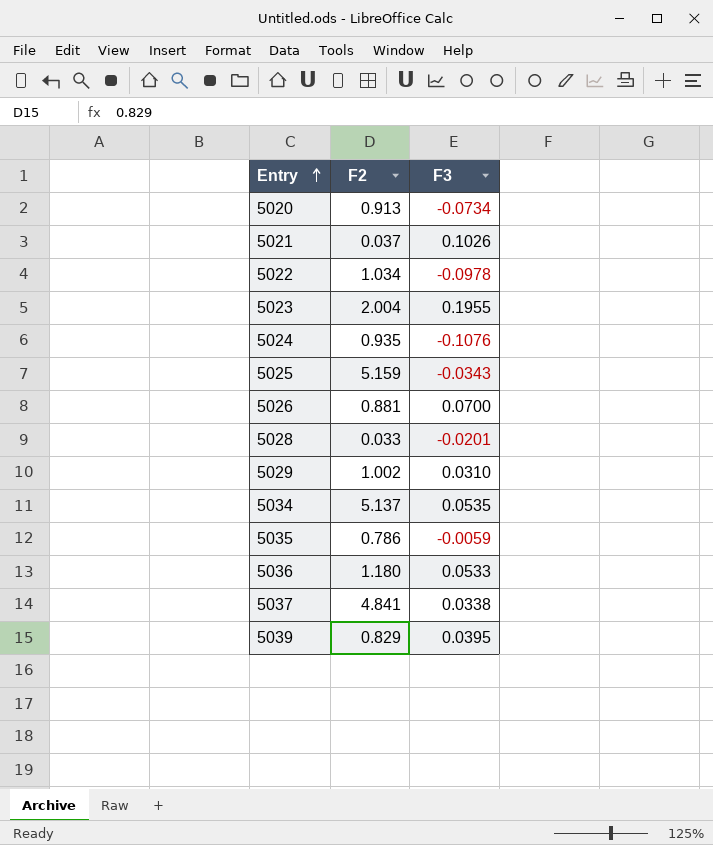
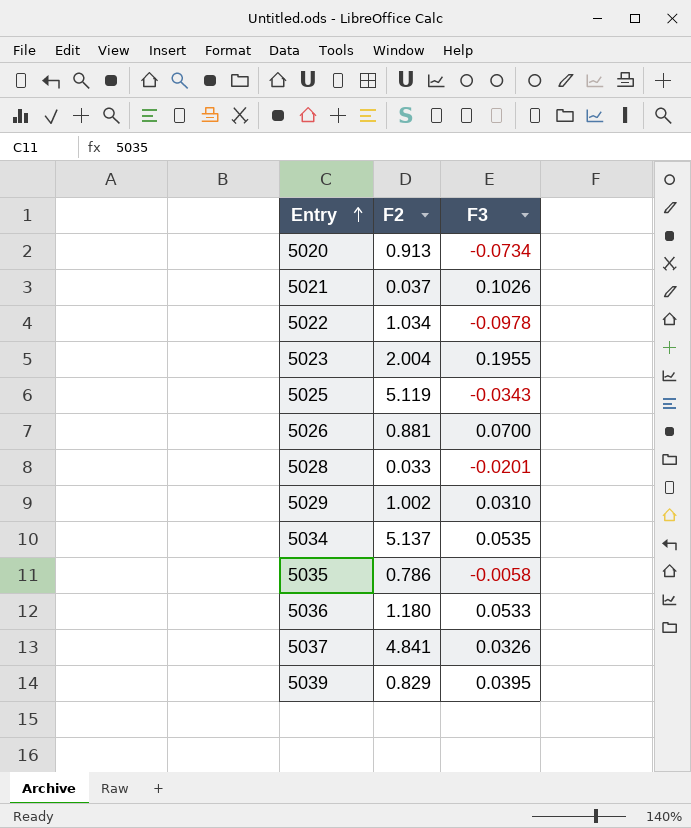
row 5024: 0.935 | -0.1076 -> none
5025 | F2: 5.159 -> 5.119
5035 | F3: -0.0059 -> -0.0058
5037 | F3: 0.0338 -> 0.0326

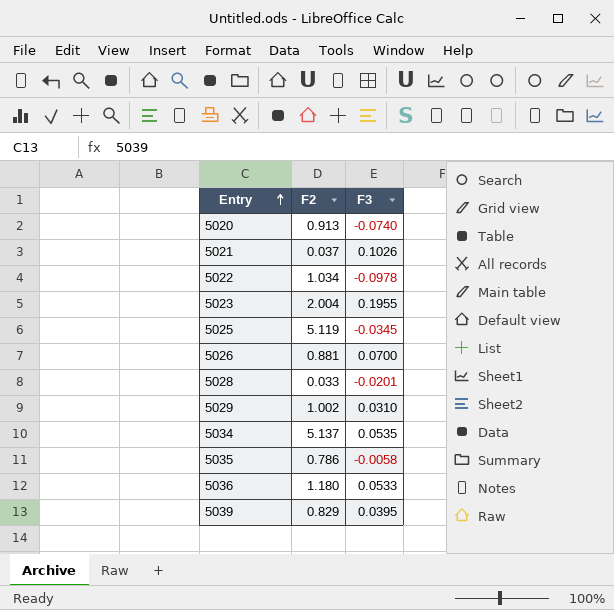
row 5037: 4.841 | 0.0326 -> none
5020 | F3: -0.0734 -> -0.0740
5025 | F3: -0.0343 -> -0.0345

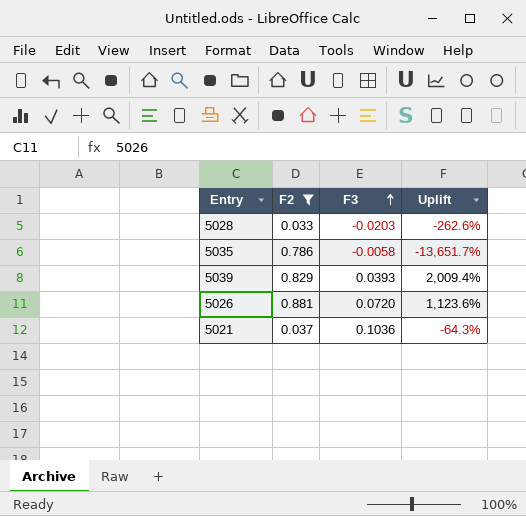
filter: none -> F2 <= 0.881
row order: Entry ascending -> F3 ascending
column Uplift | formula: none -> ([F2] - [F3]) / [F3]
5028 | F3: -0.0201 -> -0.0203
5039 | F3: 0.0395 -> 0.0393
5026 | F3: 0.0700 -> 0.0720
5021 | F3: 0.1026 -> 0.1036

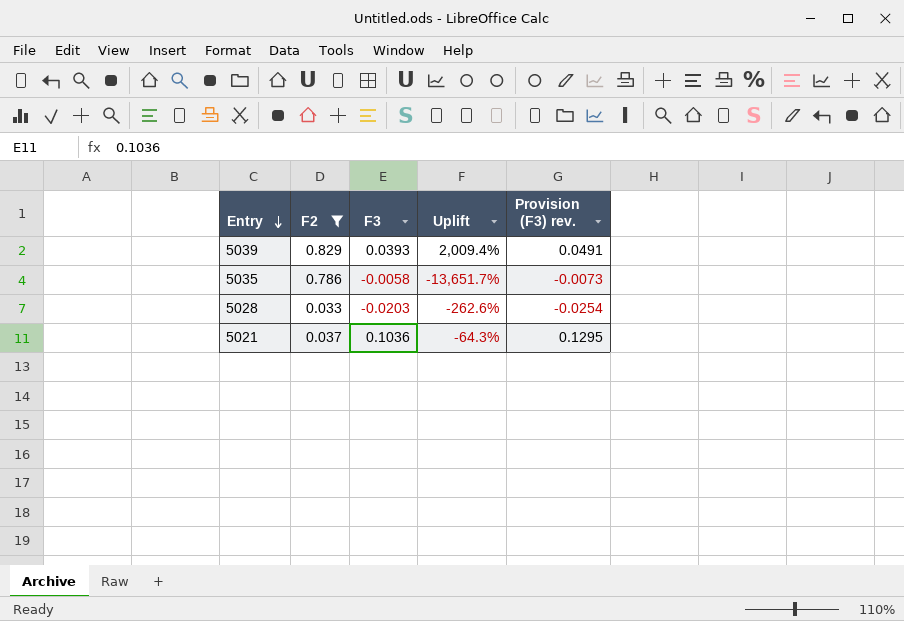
row order: F3 ascending -> Entry descending
column Provision (F3) rev. | formula: none -> [F3] * 1.25
row 5026: 0.881 | 0.0720 | 1,123.6% -> none

